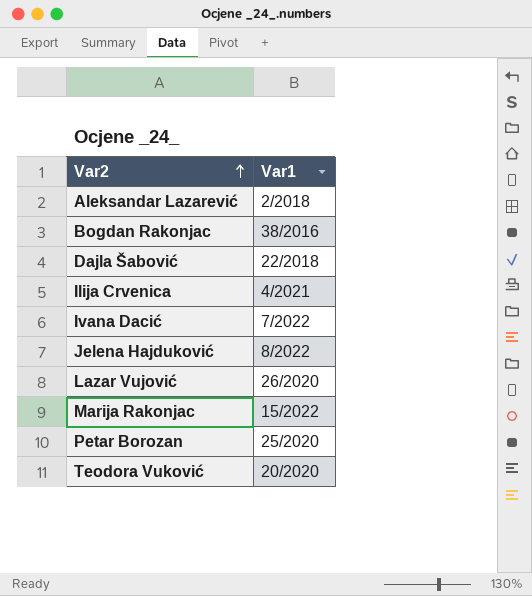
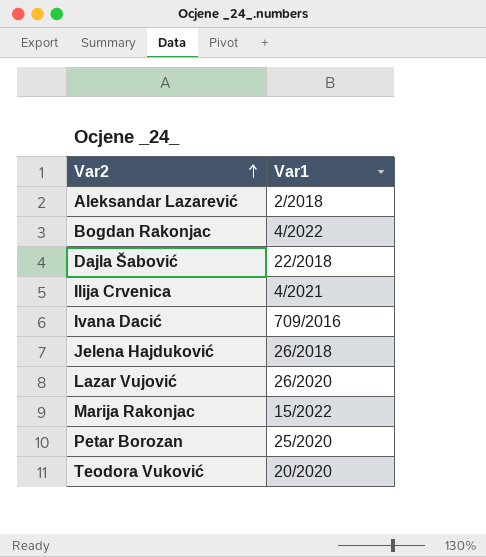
Bogdan Rakonjac | Var1: 38/2016 -> 4/2022
Ivana Dacić | Var1: 7/2022 -> 709/2016
Jelena Hajduković | Var1: 8/2022 -> 26/2018

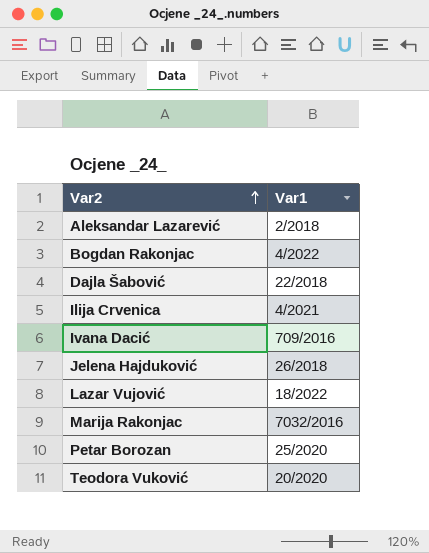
Lazar Vujović | Var1: 26/2020 -> 18/2022
Marija Rakonjac | Var1: 15/2022 -> 7032/2016

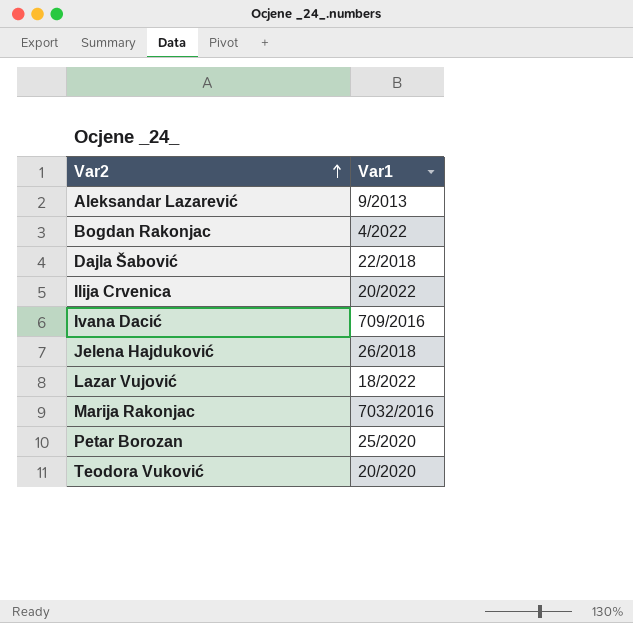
Aleksandar Lazarević | Var1: 2/2018 -> 9/2013
Ilija Crvenica | Var1: 4/2021 -> 20/2022

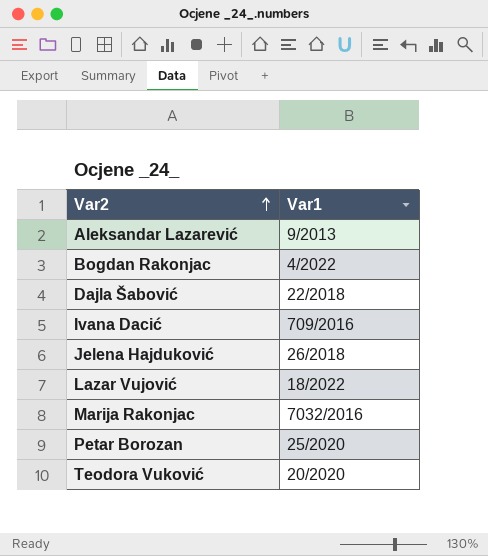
row Ilija Crvenica: 20/2022 -> none

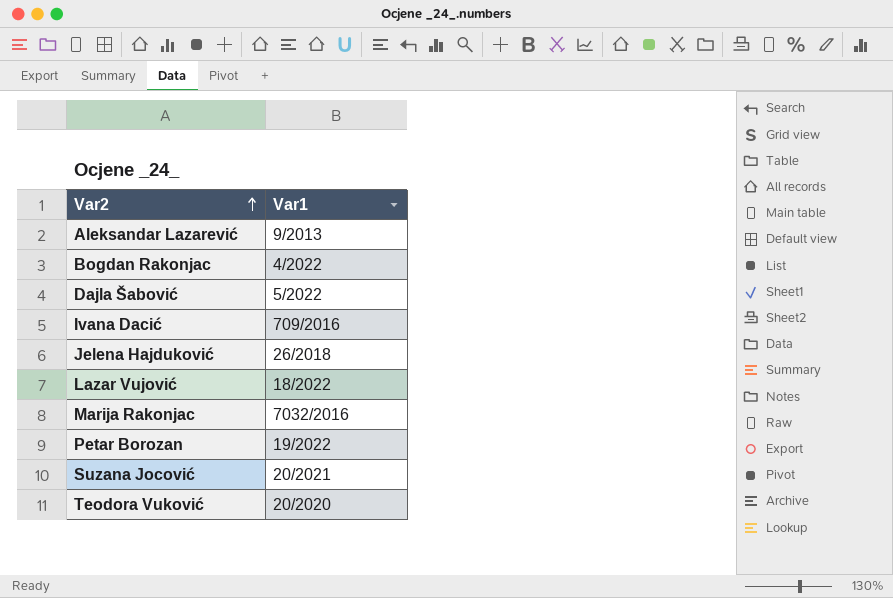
Dajla Šabović | Var1: 22/2018 -> 5/2022
Petar Borozan | Var1: 25/2020 -> 19/2022
row Suzana Jocović: none -> 20/2021

